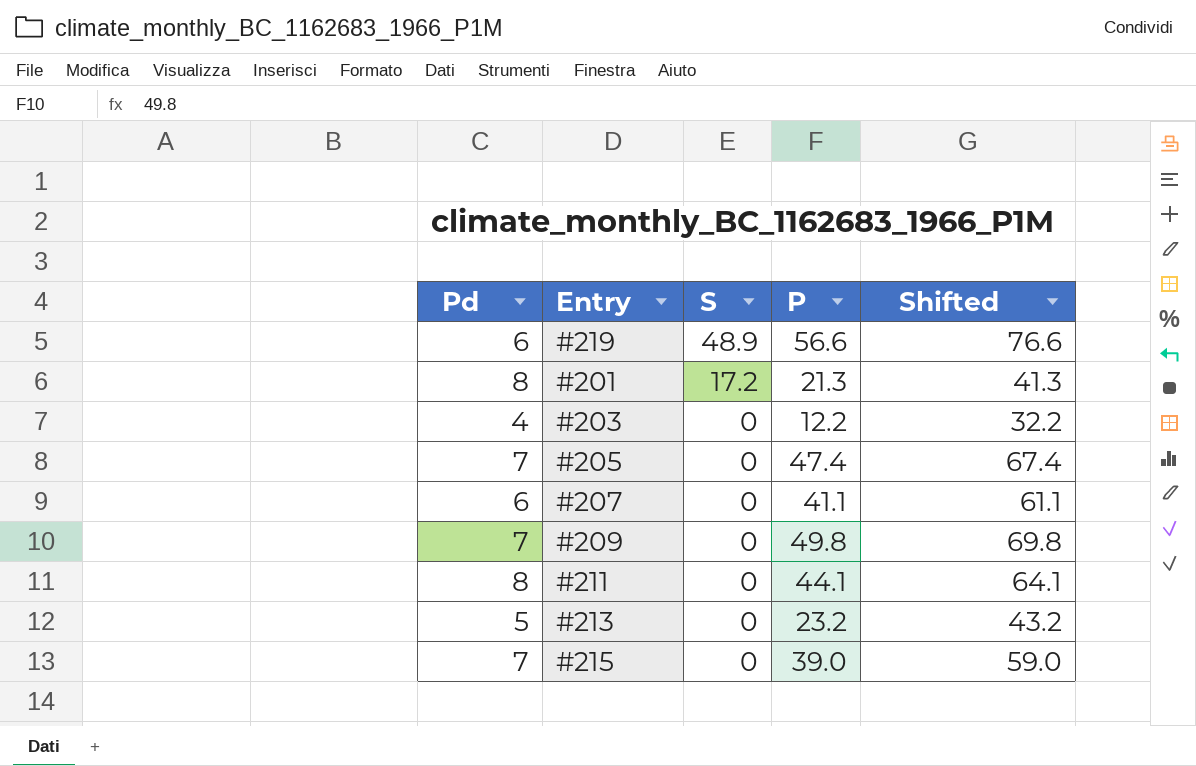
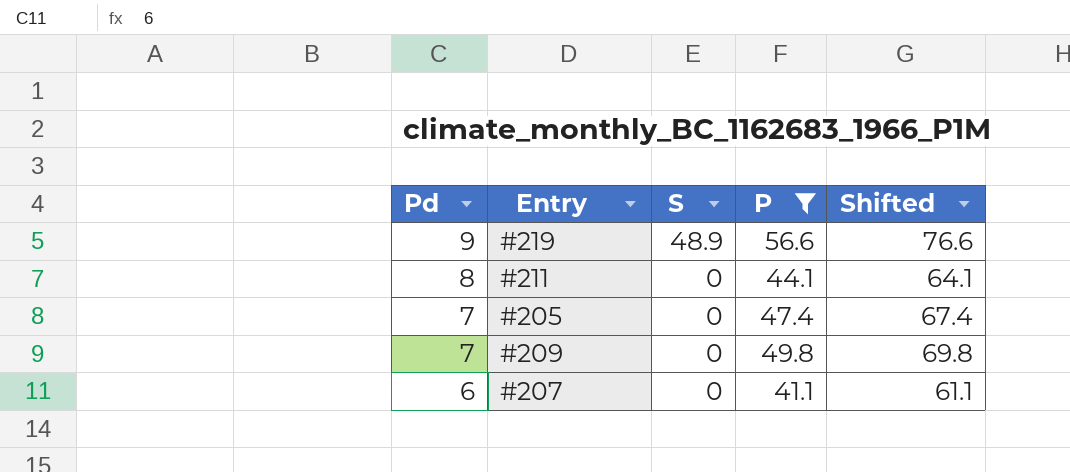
filter: none -> P >= 41.1
row order: S descending -> Pd descending
#219 | Pd: 6 -> 9

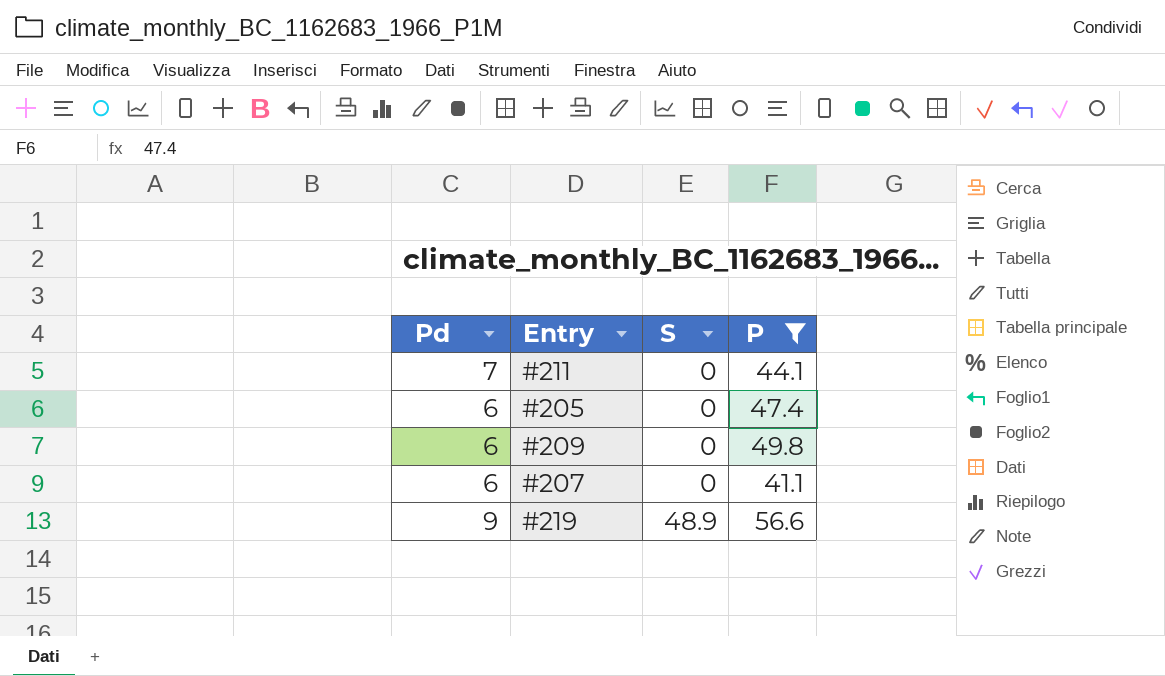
row order: Pd descending -> S ascending
column Shifted | formula: [P] + 20 -> none
#211 | Pd: 8 -> 7
#205 | Pd: 7 -> 6
#209 | Pd: 7 -> 6

